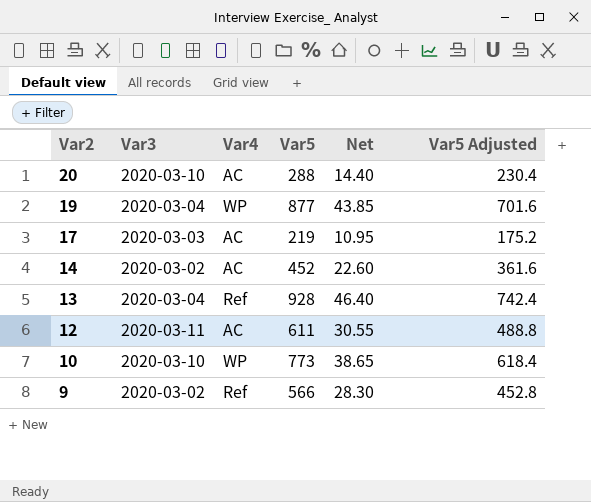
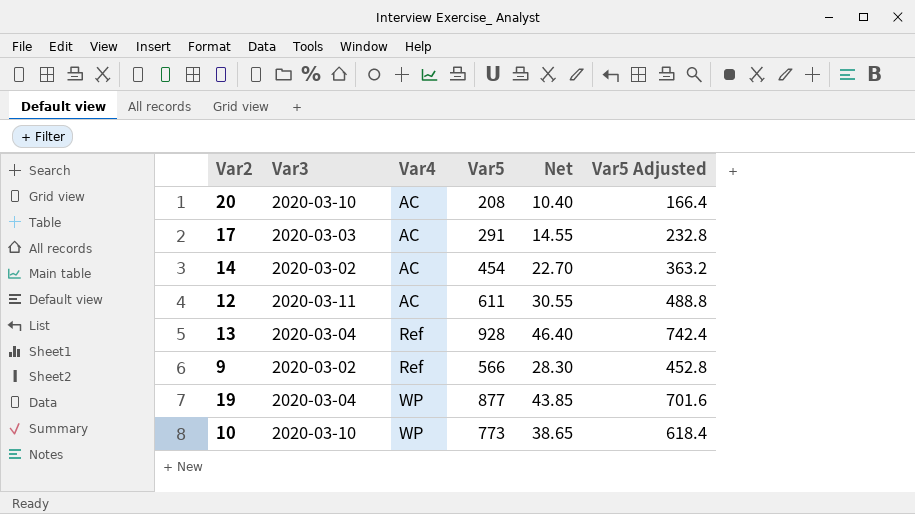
row order: Var2 descending -> Var4 ascending
20 | Var5: 288 -> 208
20 | Net: 14.40 -> 10.40
20 | Var5 Adjusted: 230.4 -> 166.4
17 | Var5: 219 -> 291
17 | Net: 10.95 -> 14.55
17 | Var5 Adjusted: 175.2 -> 232.8
14 | Var5: 452 -> 454
14 | Net: 22.60 -> 22.70
14 | Var5 Adjusted: 361.6 -> 363.2

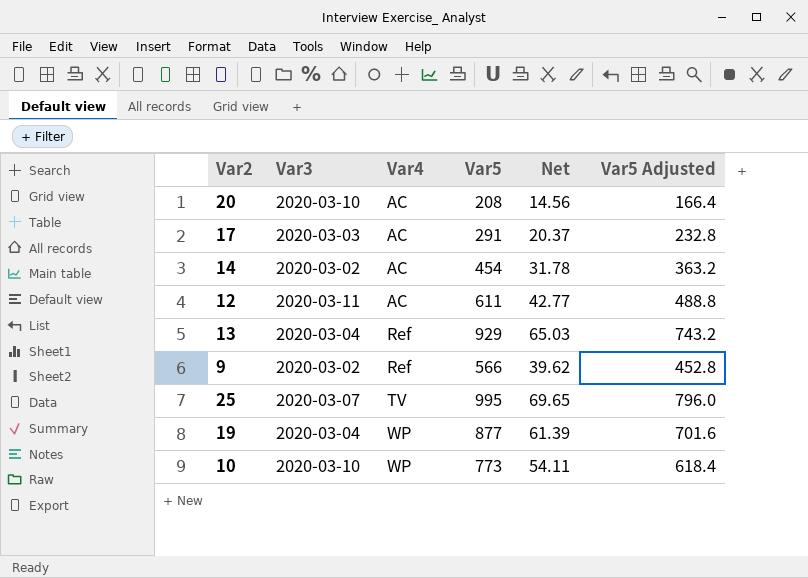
column Net | formula: [Var5] * 0.05 -> [Var5] * 0.07
13 | Var5: 928 -> 929
13 | Var5 Adjusted: 742.4 -> 743.2
row 25: none -> 2020-03-07 | TV | 995 | 69.65 | 796.0

